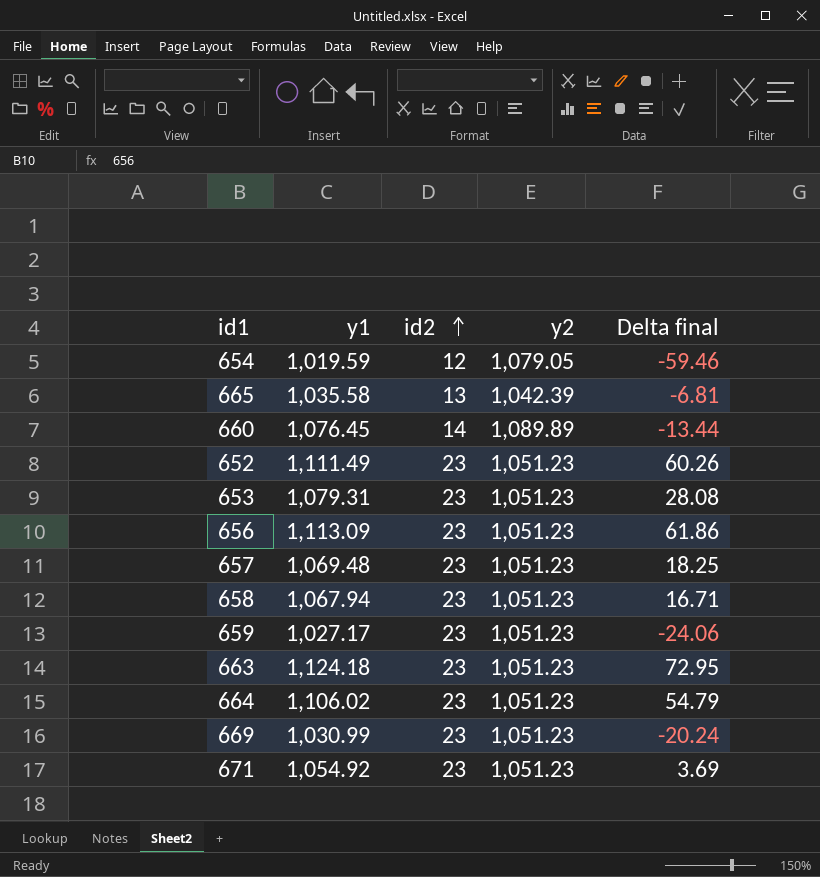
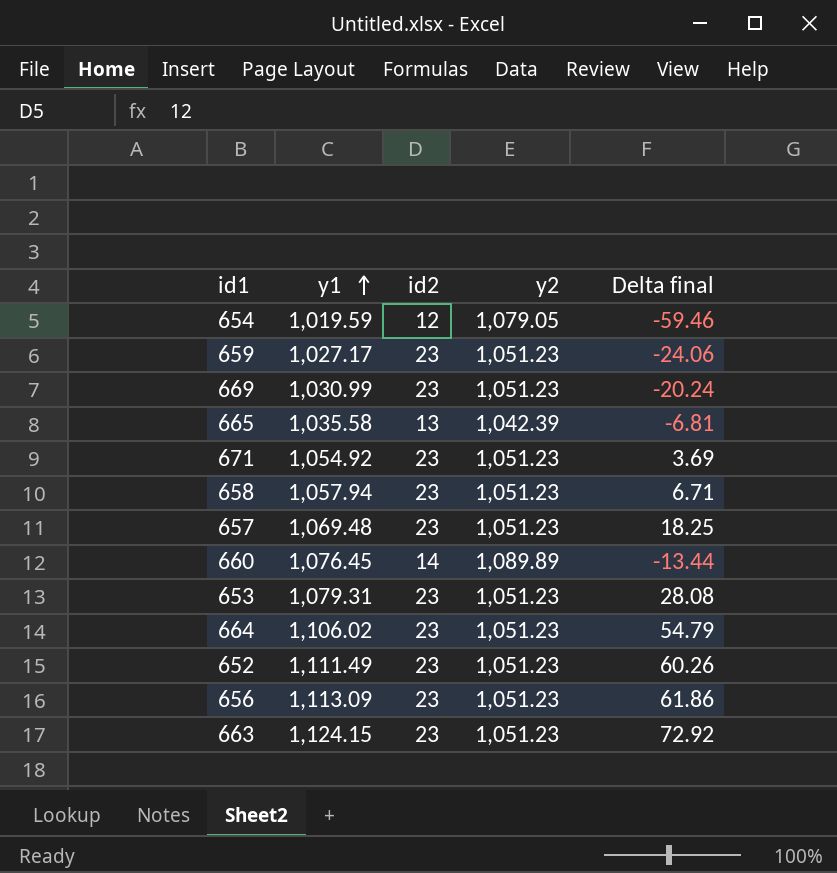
row order: id2 ascending -> y1 ascending
658 | y1: 1,067.94 -> 1,057.94
658 | Delta final: 16.71 -> 6.71
663 | y1: 1,124.18 -> 1,124.15
663 | Delta final: 72.95 -> 72.92

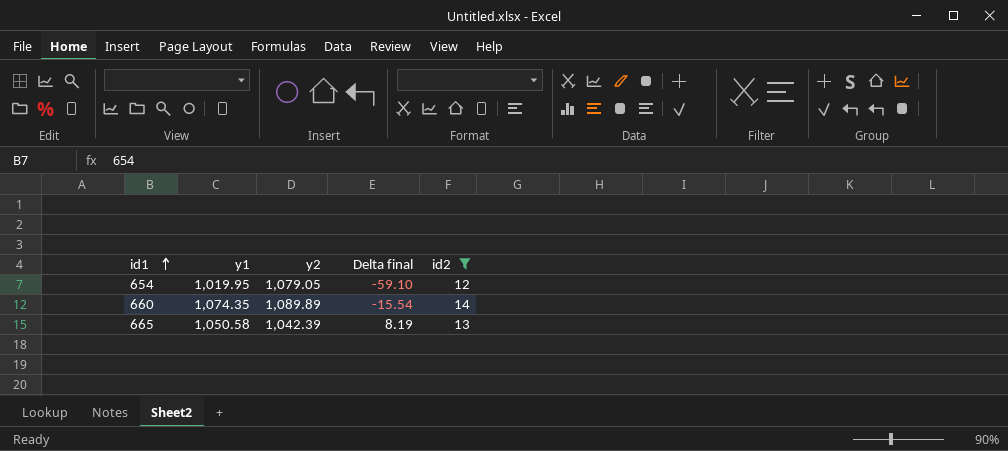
filter: none -> id2 != 23
row order: y1 ascending -> id1 ascending
column id2 | position: 3 -> 5
654 | y1: 1,019.59 -> 1,019.95
654 | Delta final: -59.46 -> -59.10
660 | y1: 1,076.45 -> 1,074.35
660 | Delta final: -13.44 -> -15.54
665 | y1: 1,035.58 -> 1,050.58
665 | Delta final: -6.81 -> 8.19

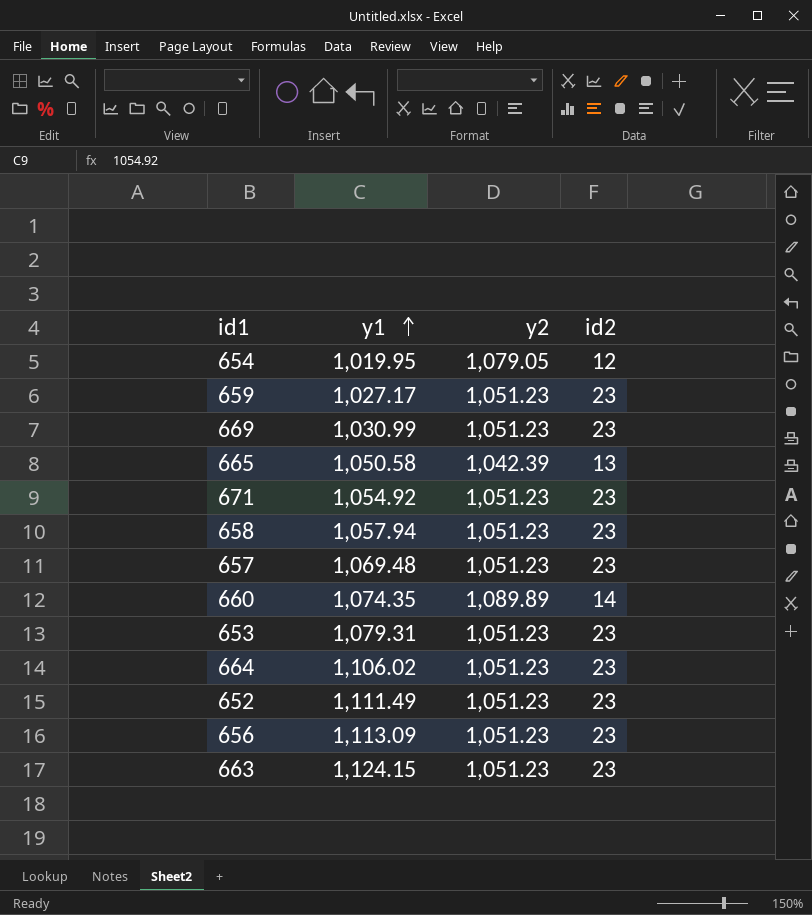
filter: id2 != 23 -> none
row order: id1 ascending -> y1 ascending
column Delta final | formula: [y1] - [y2] -> none

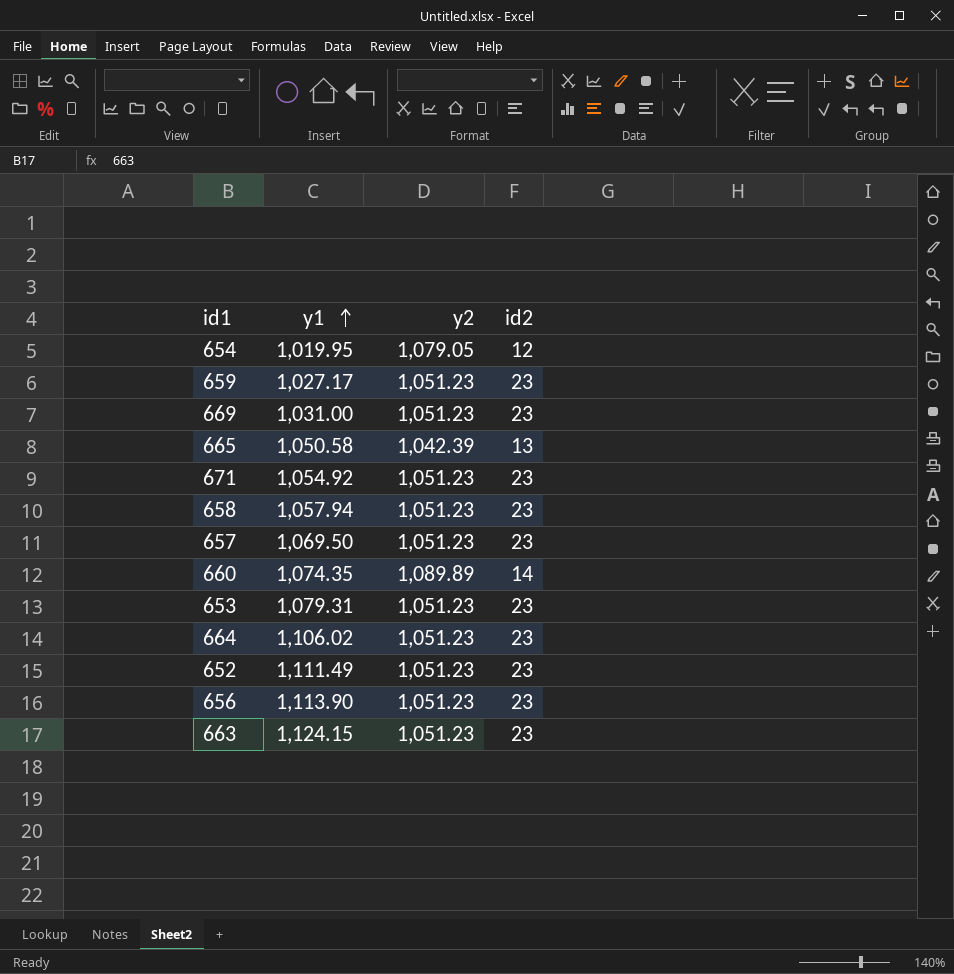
669 | y1: 1,030.99 -> 1,031.00
657 | y1: 1,069.48 -> 1,069.50
656 | y1: 1,113.09 -> 1,113.90

